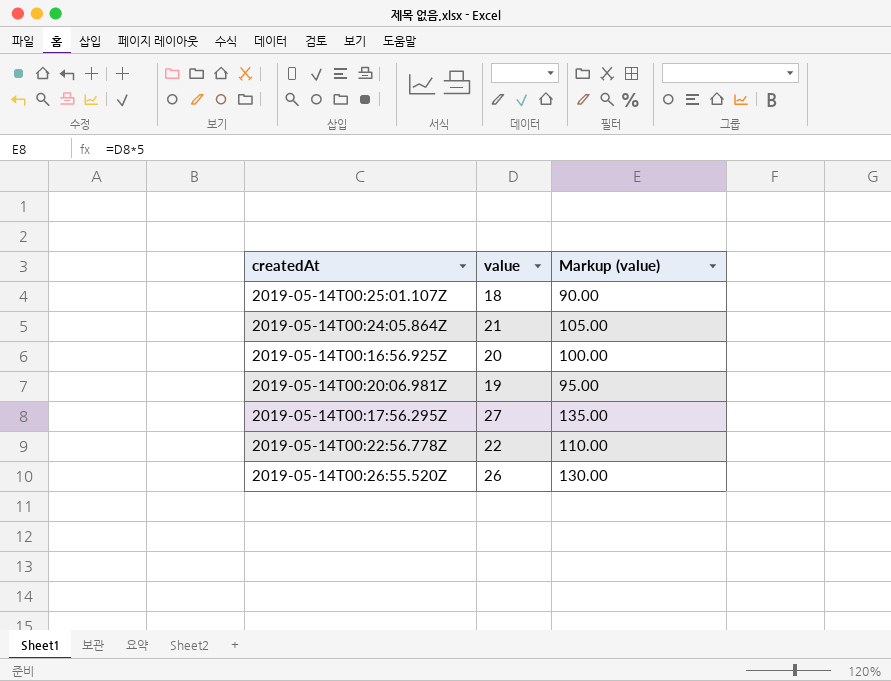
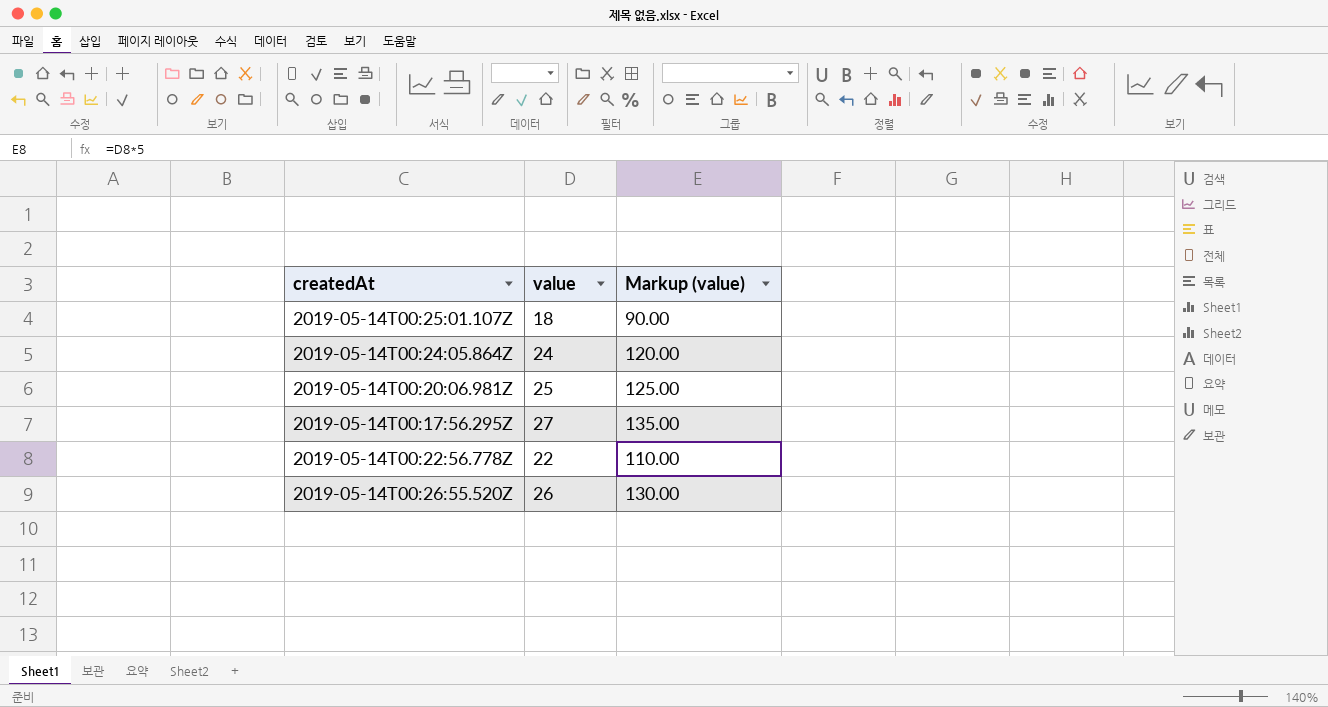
row 2019-05-14T00:16:56.925Z: 20 | 100.00 -> none
2019-05-14T00:24:05.864Z | value: 21 -> 24
2019-05-14T00:24:05.864Z | Markup (value): 105.00 -> 120.00
2019-05-14T00:20:06.981Z | value: 19 -> 25
2019-05-14T00:20:06.981Z | Markup (value): 95.00 -> 125.00

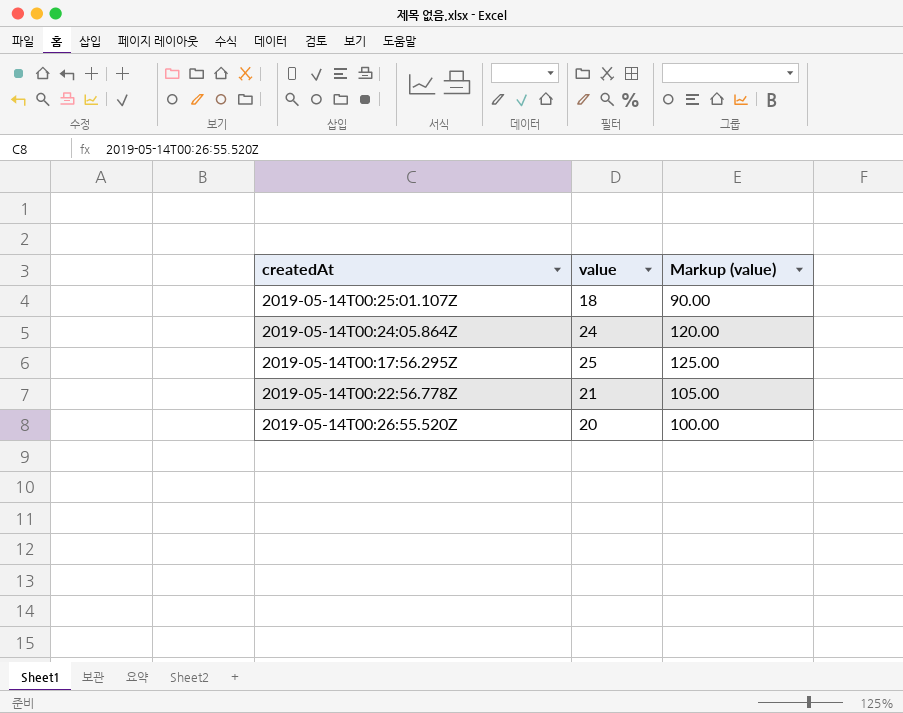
row 2019-05-14T00:20:06.981Z: 25 | 125.00 -> none
2019-05-14T00:17:56.295Z | value: 27 -> 25
2019-05-14T00:17:56.295Z | Markup (value): 135.00 -> 125.00
2019-05-14T00:22:56.778Z | value: 22 -> 21
2019-05-14T00:22:56.778Z | Markup (value): 110.00 -> 105.00
2019-05-14T00:26:55.520Z | value: 26 -> 20
2019-05-14T00:26:55.520Z | Markup (value): 130.00 -> 100.00

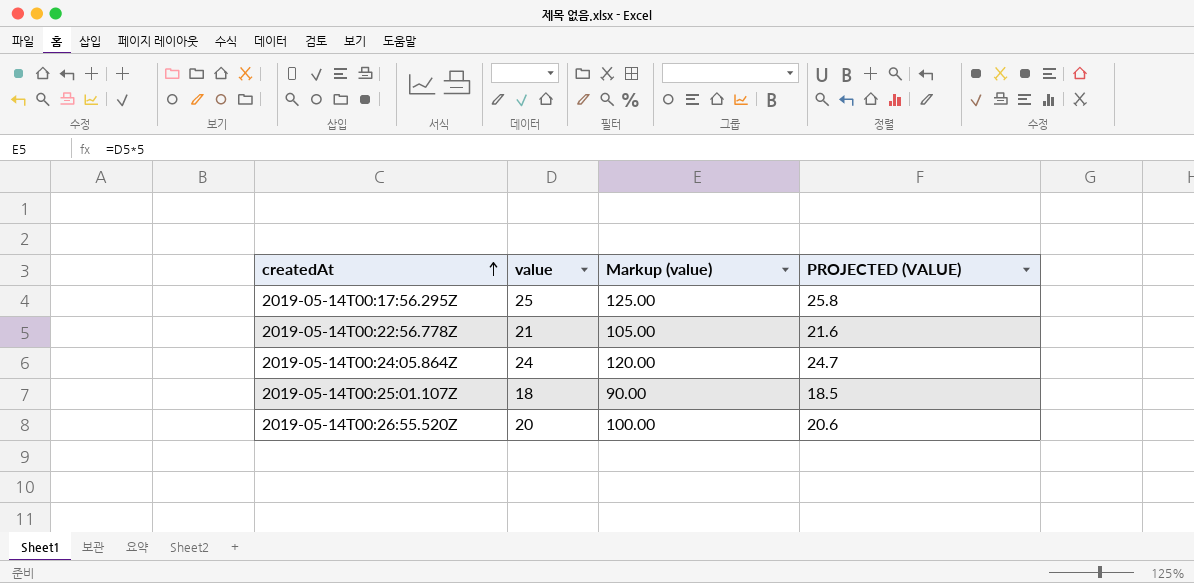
row order: none -> createdAt ascending
column PROJECTED (VALUE) | formula: none -> [value] * 1.03

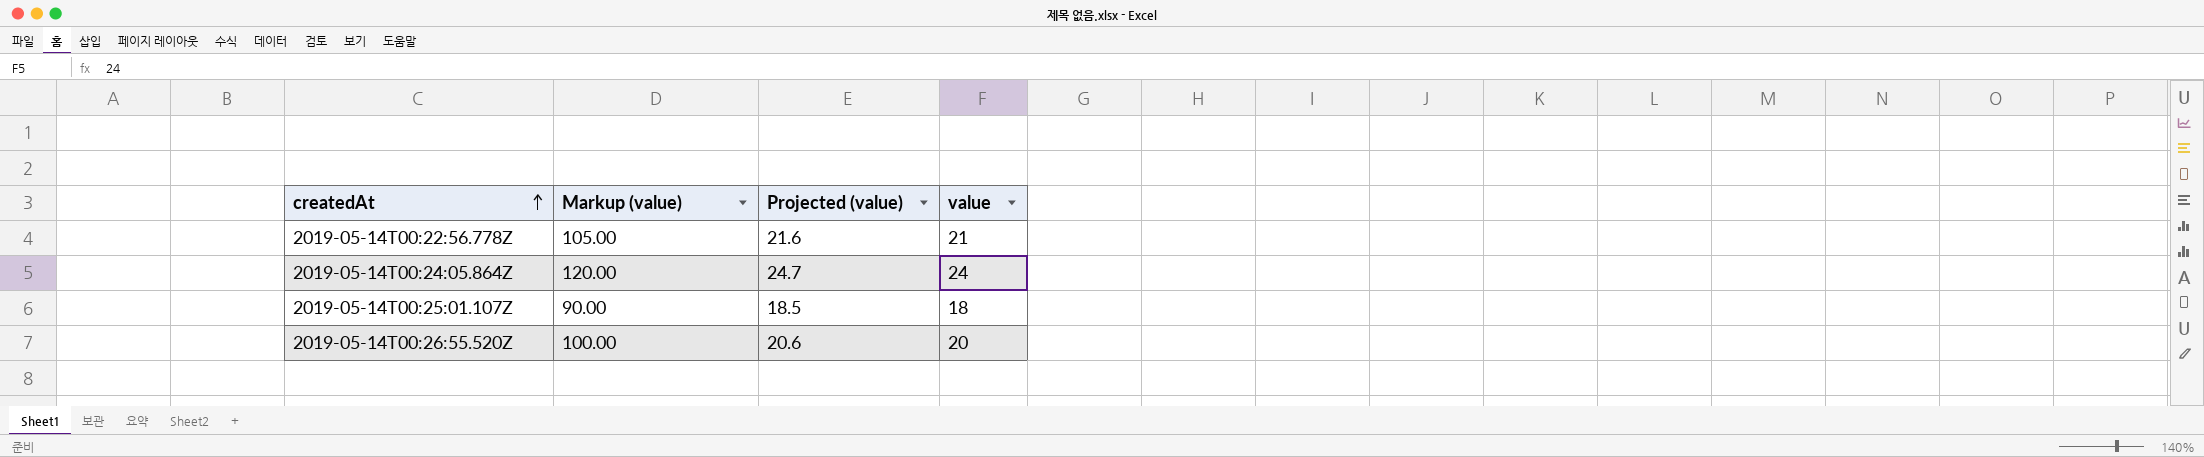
column name: PROJECTED (VALUE) -> Projected (value)
column value | position: 2 -> 4
row 2019-05-14T00:17:56.295Z: 25 | 125.00 | 25.8 -> none

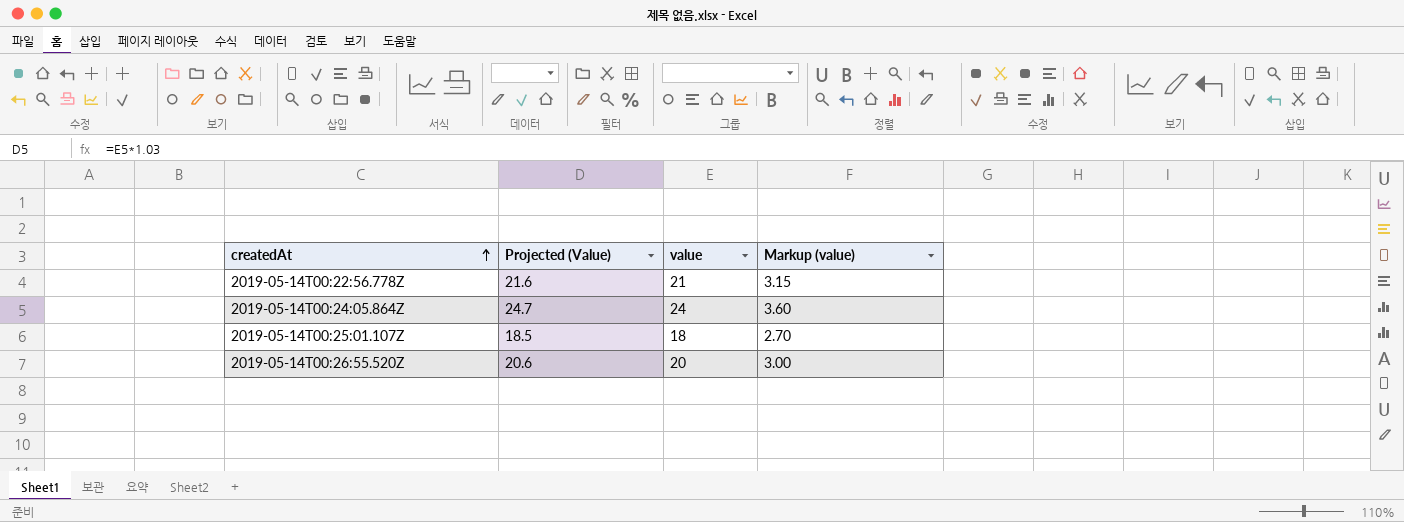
column name: Projected (value) -> Projected (Value)
column Markup (value) | formula: [value] * 5 -> [value] * 0.15
column Markup (value) | position: 2 -> 4

